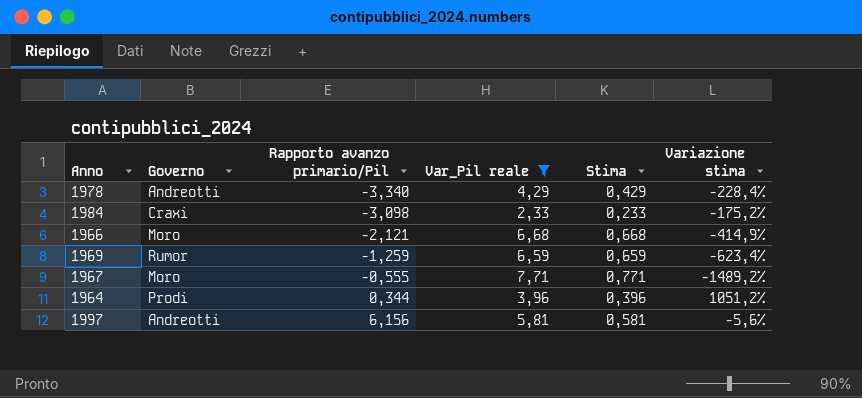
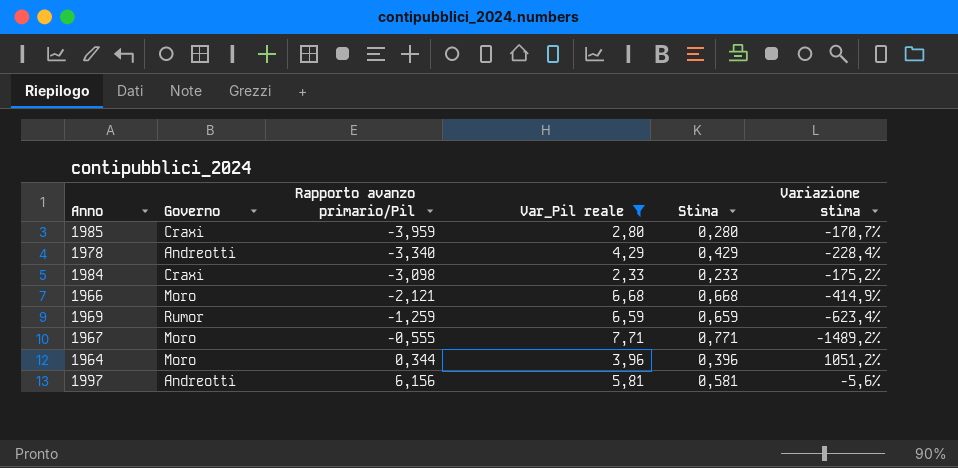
row 1985: none -> Craxi | -3,959 | 2,80 | 0,280 | -170,7%
1964 | Governo: Prodi -> Moro

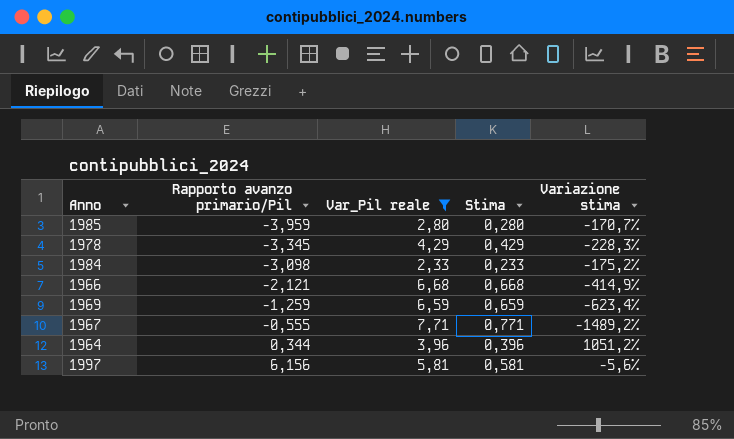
column Governo | position: 2 -> none
1978 | Rapporto avanzo primario/Pil: -3,340 -> -3,345
1978 | Variazione stima: -228,4% -> -228,3%

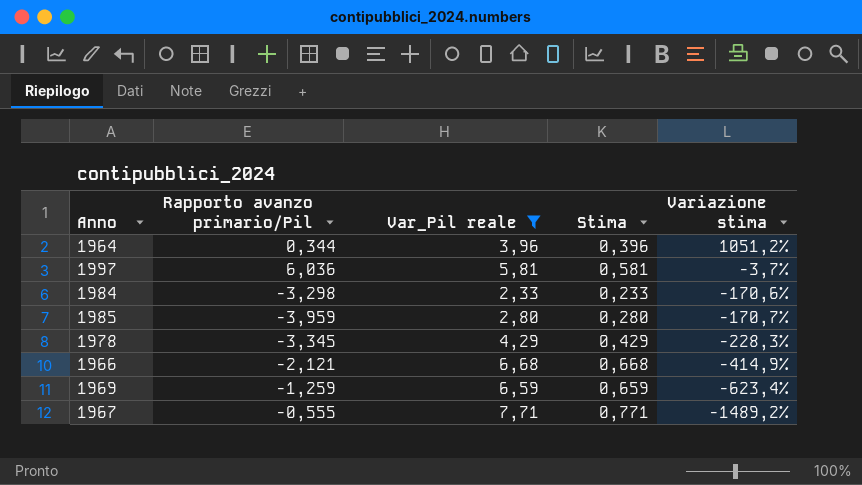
row order: Rapporto avanzo primario/Pil ascending -> Variazione stima descending
1997 | Rapporto avanzo primario/Pil: 6,156 -> 6,036
1997 | Variazione stima: -5,6% -> -3,7%
1984 | Rapporto avanzo primario/Pil: -3,098 -> -3,298
1984 | Variazione stima: -175,2% -> -170,6%

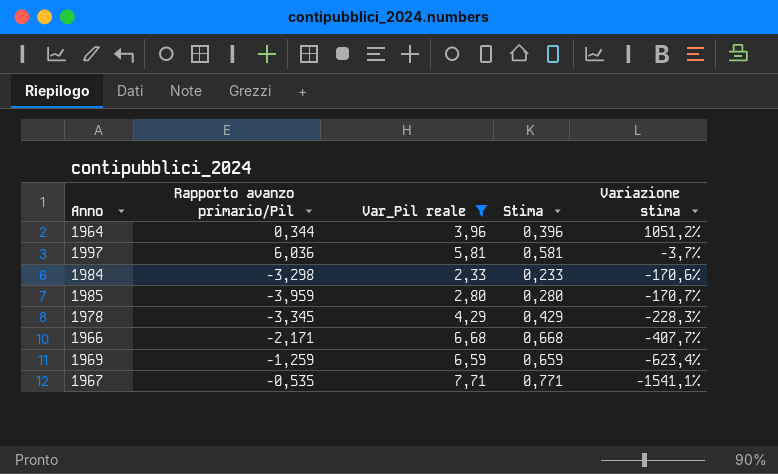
1966 | Rapporto avanzo primario/Pil: -2,121 -> -2,171
1966 | Variazione stima: -414,9% -> -407,7%
1967 | Rapporto avanzo primario/Pil: -0,555 -> -0,535
1967 | Variazione stima: -1489,2% -> -1541,1%

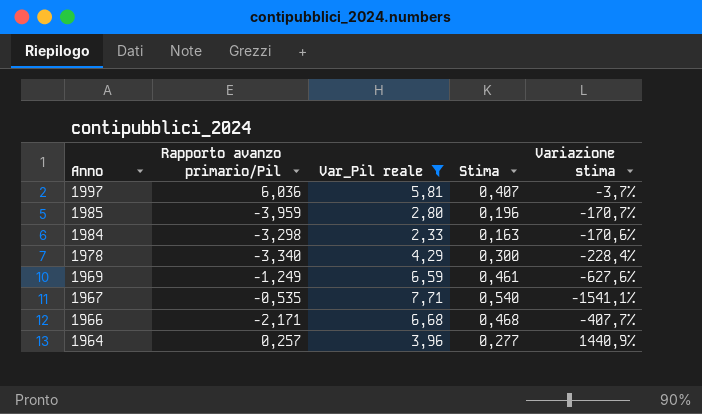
row order: Variazione stima descending -> Anno descending
column Stima | formula: [Var_Pil reale] * 0,1 -> [Var_Pil reale] * 0,07
1978 | Rapporto avanzo primario/Pil: -3,345 -> -3,340
1978 | Variazione stima: -228,3% -> -228,4%
1969 | Rapporto avanzo primario/Pil: -1,259 -> -1,249
1969 | Variazione stima: -623,4% -> -627,6%
1964 | Rapporto avanzo primario/Pil: 0,344 -> 0,257
1964 | Variazione stima: 1051,2% -> 1440,9%

